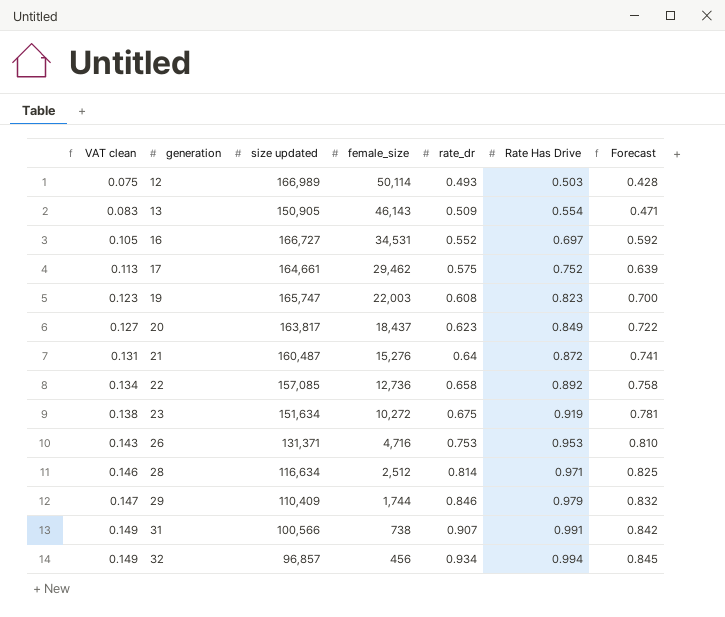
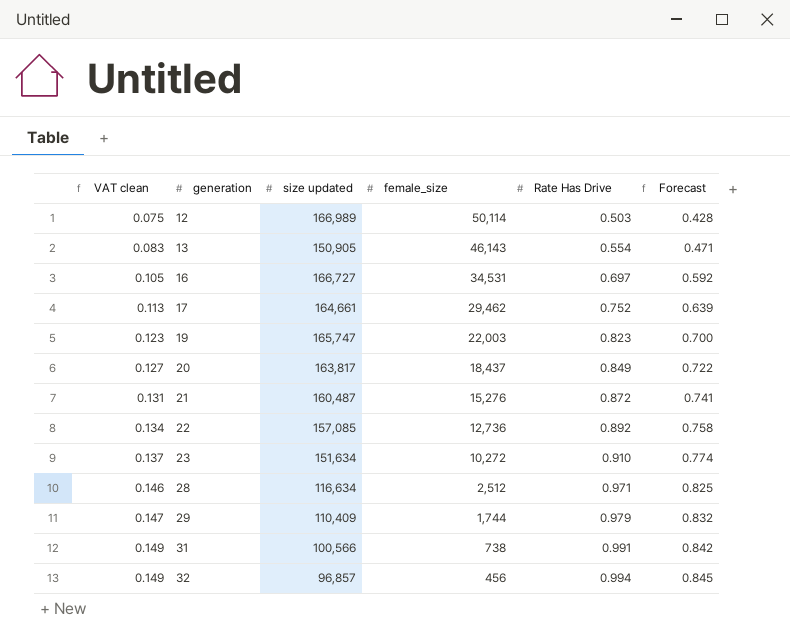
column rate_dr | position: 5 -> none
row 26: 0.143 | 131,371 | 4,716 | 0.753 | 0.953 | 0.810 -> none
23 | VAT clean: 0.138 -> 0.137
23 | Rate Has Drive: 0.919 -> 0.910
23 | Forecast: 0.781 -> 0.774

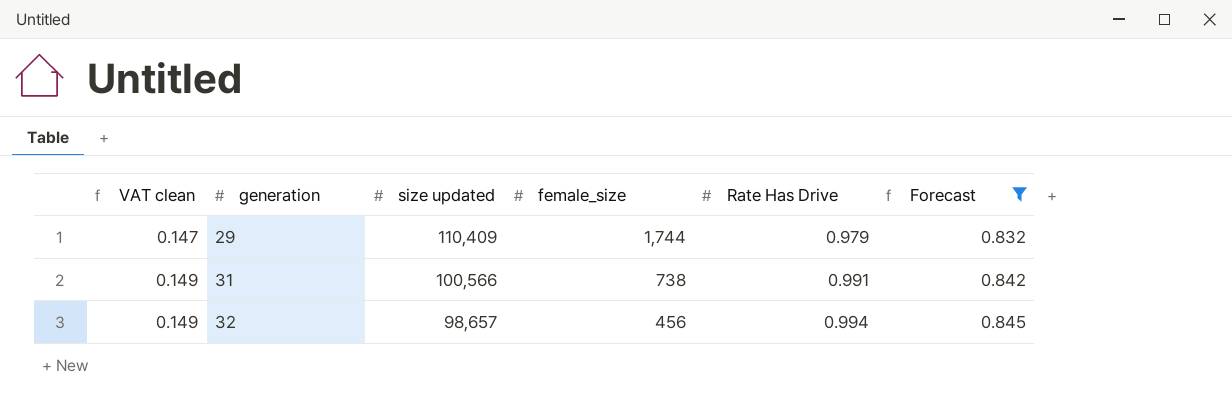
filter: none -> Forecast >= 0.832
32 | size updated: 96,857 -> 98,657

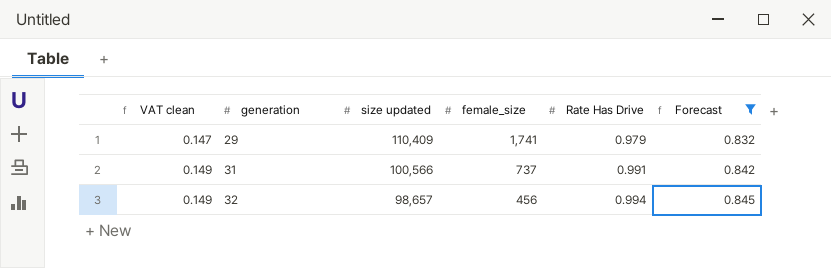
29 | female_size: 1,744 -> 1,741
31 | female_size: 738 -> 737

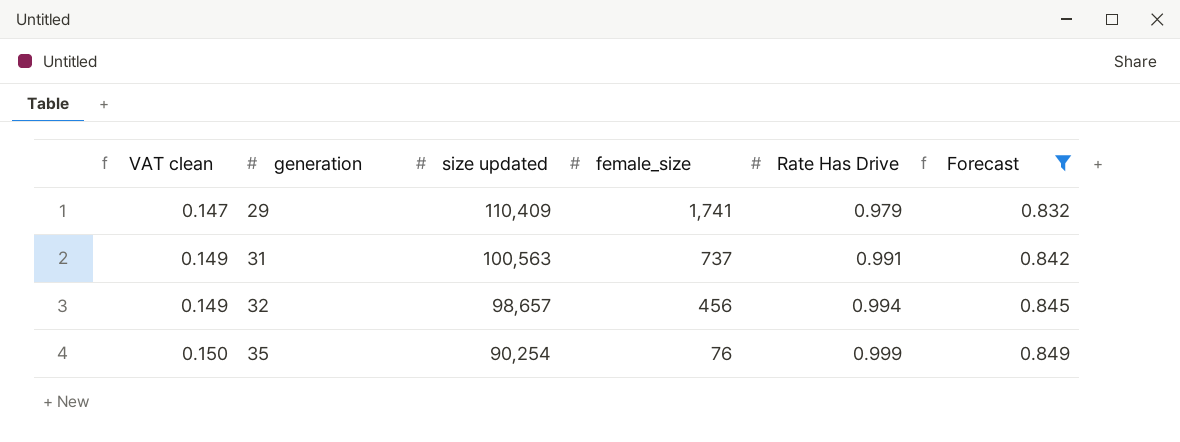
31 | size updated: 100,566 -> 100,563
row 35: none -> 0.150 | 90,254 | 76 | 0.999 | 0.849

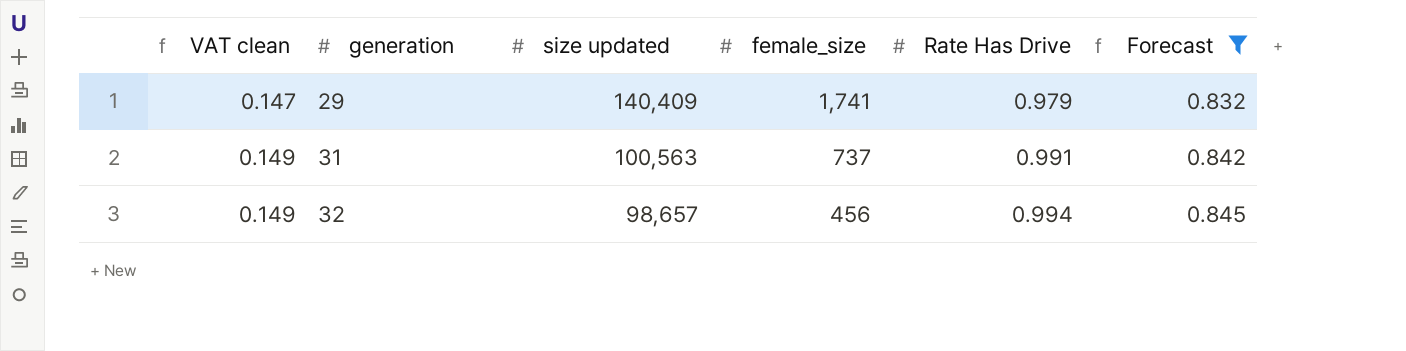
row 35: 0.150 | 90,254 | 76 | 0.999 | 0.849 -> none
29 | size updated: 110,409 -> 140,409

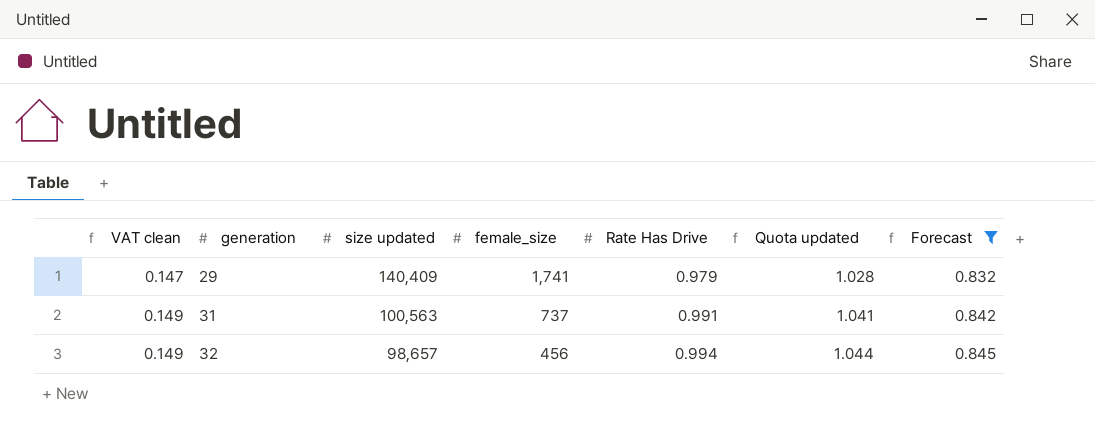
column Quota updated | formula: none -> [Rate Has Drive] * 1.05

